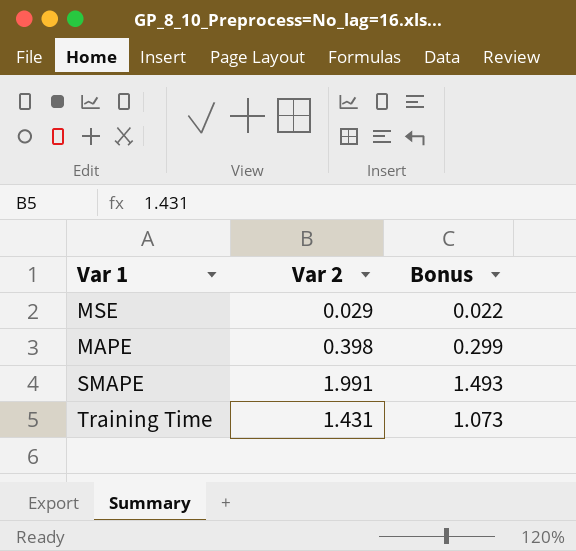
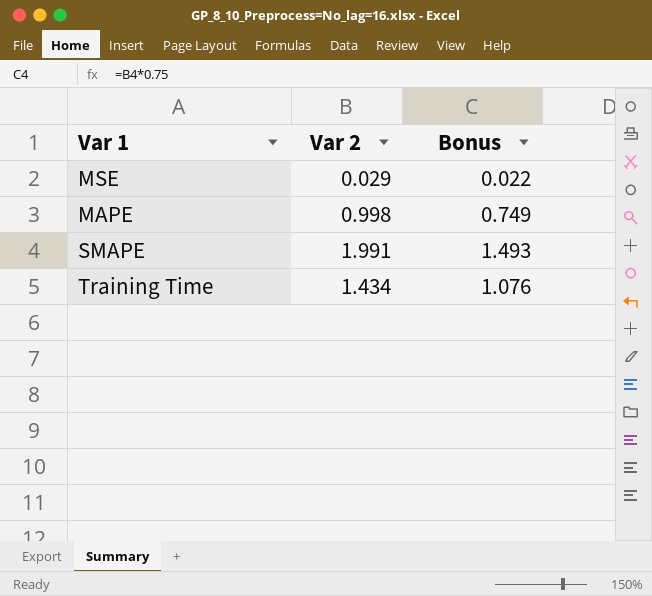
MAPE | Var 2: 0.398 -> 0.998
MAPE | Bonus: 0.299 -> 0.749
Training Time | Var 2: 1.431 -> 1.434
Training Time | Bonus: 1.073 -> 1.076

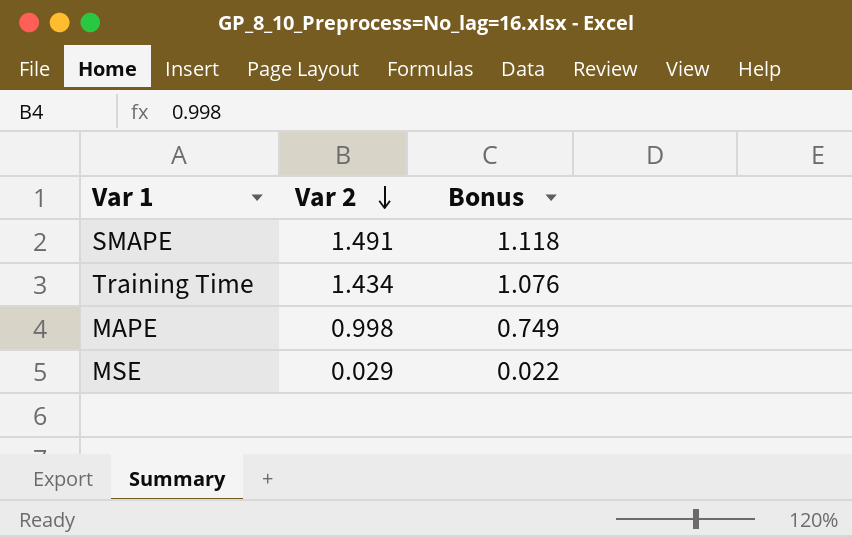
row order: none -> Var 2 descending
SMAPE | Var 2: 1.991 -> 1.491
SMAPE | Bonus: 1.493 -> 1.118

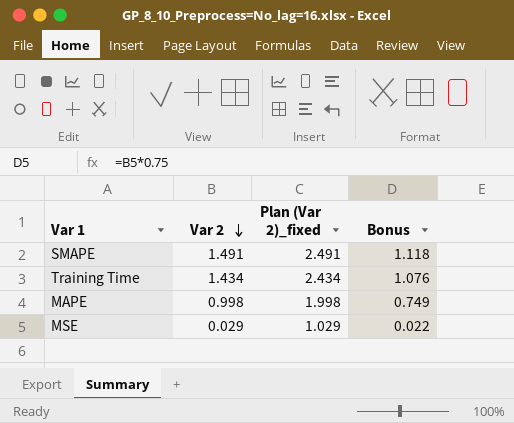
column Plan (Var 2)_fixed | formula: none -> [Var 2] + 1

